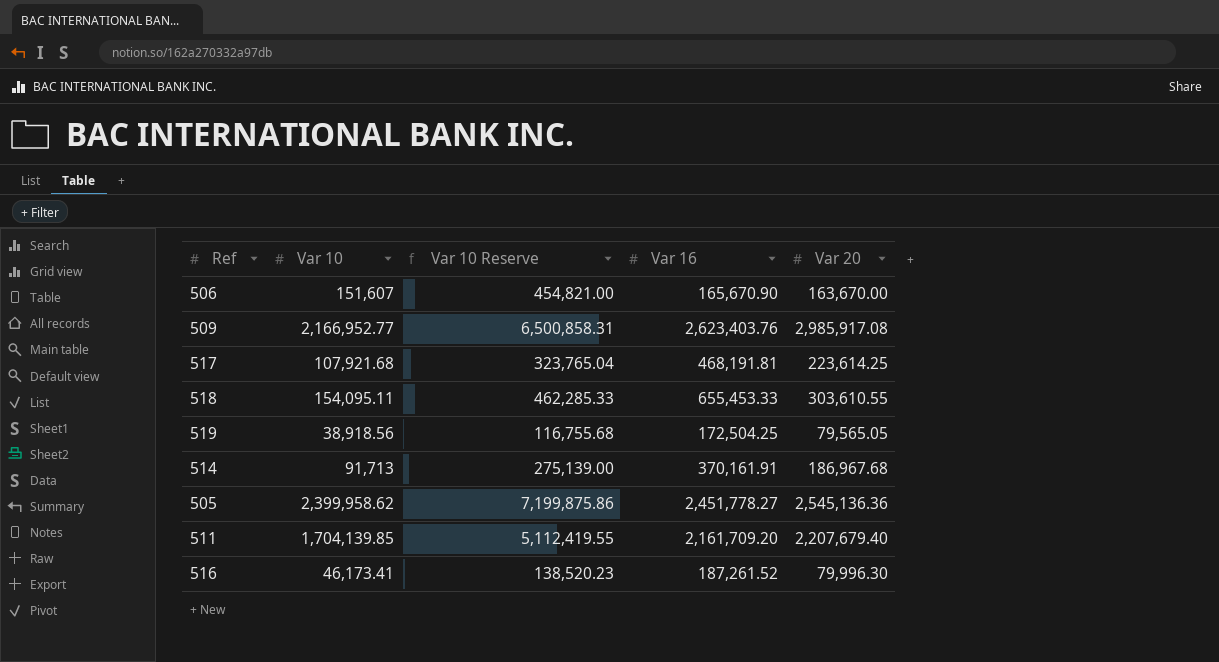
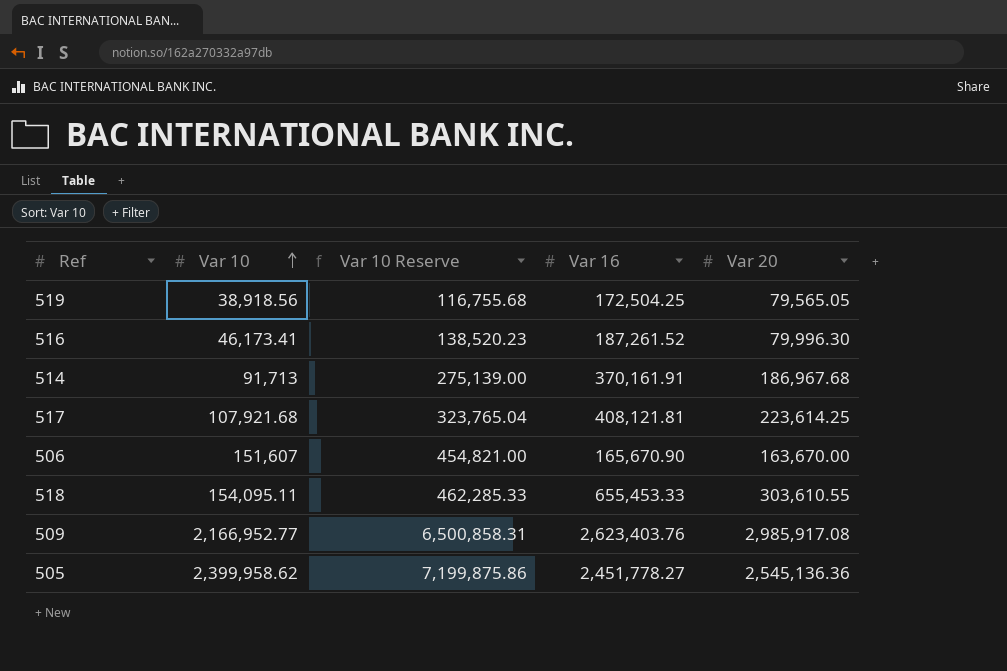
row order: none -> Var 10 ascending
row 511: 1,704,139.85 | 5,112,419.55 | 2,161,709.20 | 2,207,679.40 -> none
517 | Var 16: 468,191.81 -> 408,121.81

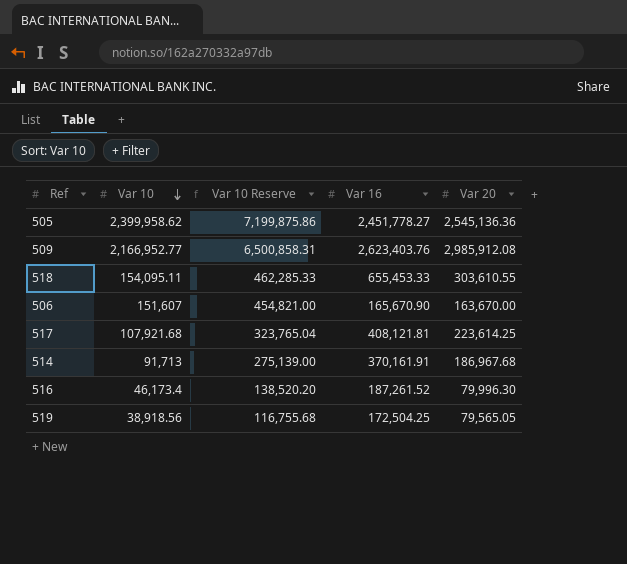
row order: Var 10 ascending -> Var 10 descending
509 | Var 20: 2,985,917.08 -> 2,985,912.08
516 | Var 10: 46,173.41 -> 46,173.4
516 | Var 10 Reserve: 138,520.23 -> 138,520.20

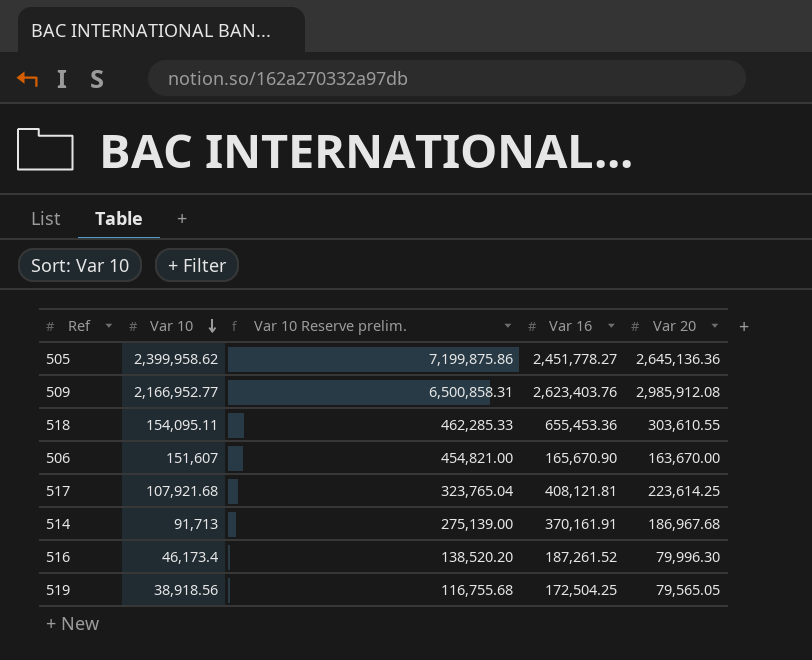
column name: Var 10 Reserve -> Var 10 Reserve prelim.
505 | Var 20: 2,545,136.36 -> 2,645,136.36
518 | Var 16: 655,453.33 -> 655,453.36

